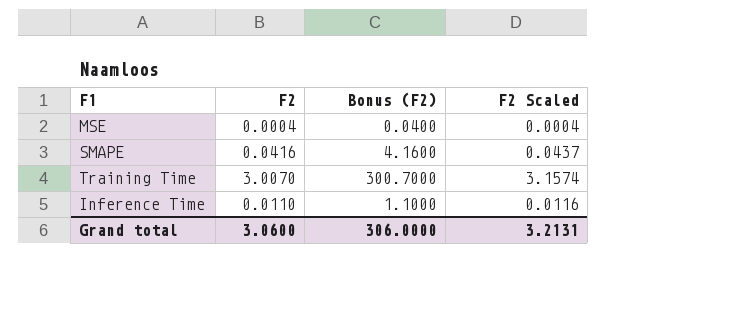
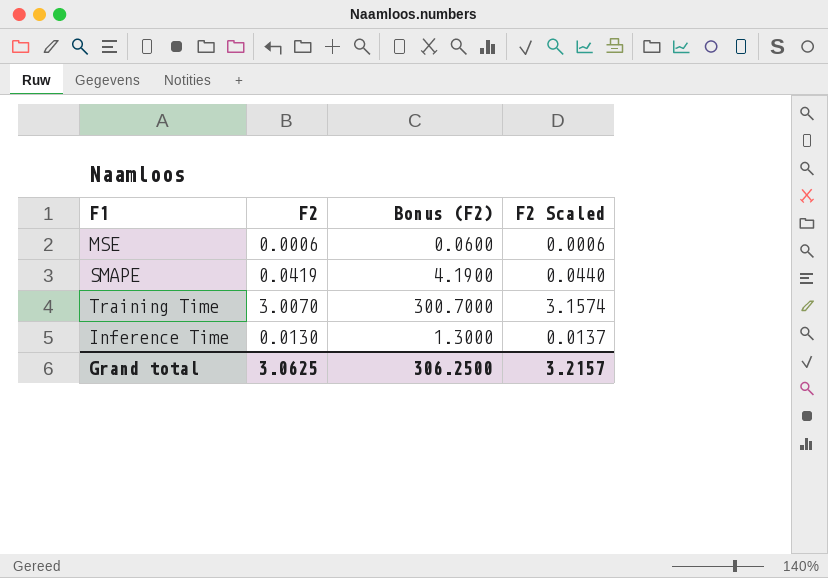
MSE | F2: 0.0004 -> 0.0006
MSE | Bonus (F2): 0.0400 -> 0.0600
MSE | F2 Scaled: 0.0004 -> 0.0006
SMAPE | F2: 0.0416 -> 0.0419
SMAPE | Bonus (F2): 4.1600 -> 4.1900
SMAPE | F2 Scaled: 0.0437 -> 0.0440
Inference Time | F2: 0.0110 -> 0.0130
Inference Time | Bonus (F2): 1.1000 -> 1.3000
Inference Time | F2 Scaled: 0.0116 -> 0.0137
Grand total | F2: 3.0600 -> 3.0625
Grand total | Bonus (F2): 306.0000 -> 306.2500
Grand total | F2 Scaled: 3.2131 -> 3.2157

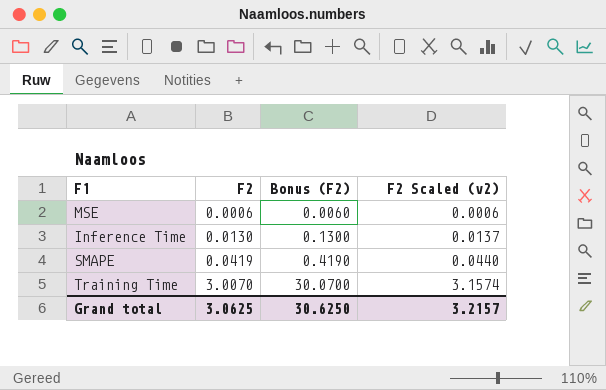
row order: none -> F2 ascending
column Bonus (F2) | formula: [F2] * 100 -> [F2] * 10
column name: F2 Scaled -> F2 Scaled (v2)
Grand total | Bonus (F2): 306.2500 -> 30.6250

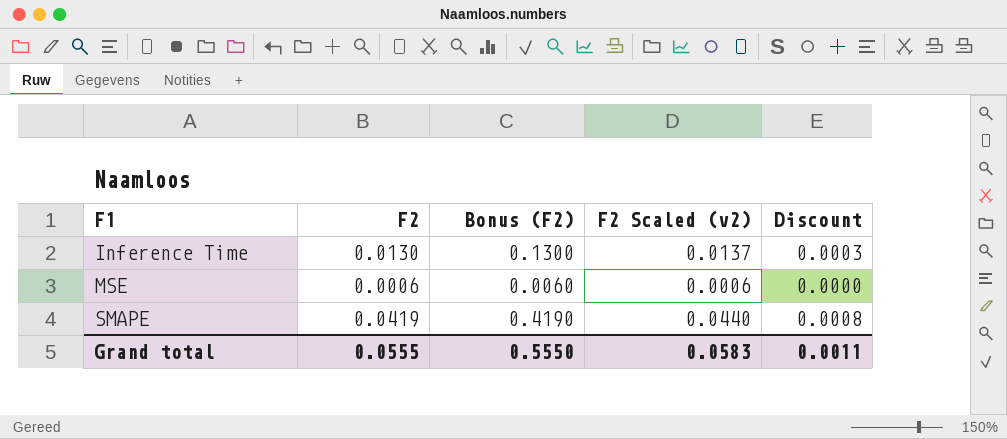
row order: F2 ascending -> F1 ascending
column Discount | formula: none -> [F2] * 0.02
row Training Time: 3.0070 | 30.0700 | 3.1574 -> none
Grand total | F2: 3.0625 -> 0.0555
Grand total | Bonus (F2): 30.6250 -> 0.5550
Grand total | F2 Scaled (v2): 3.2157 -> 0.0583

